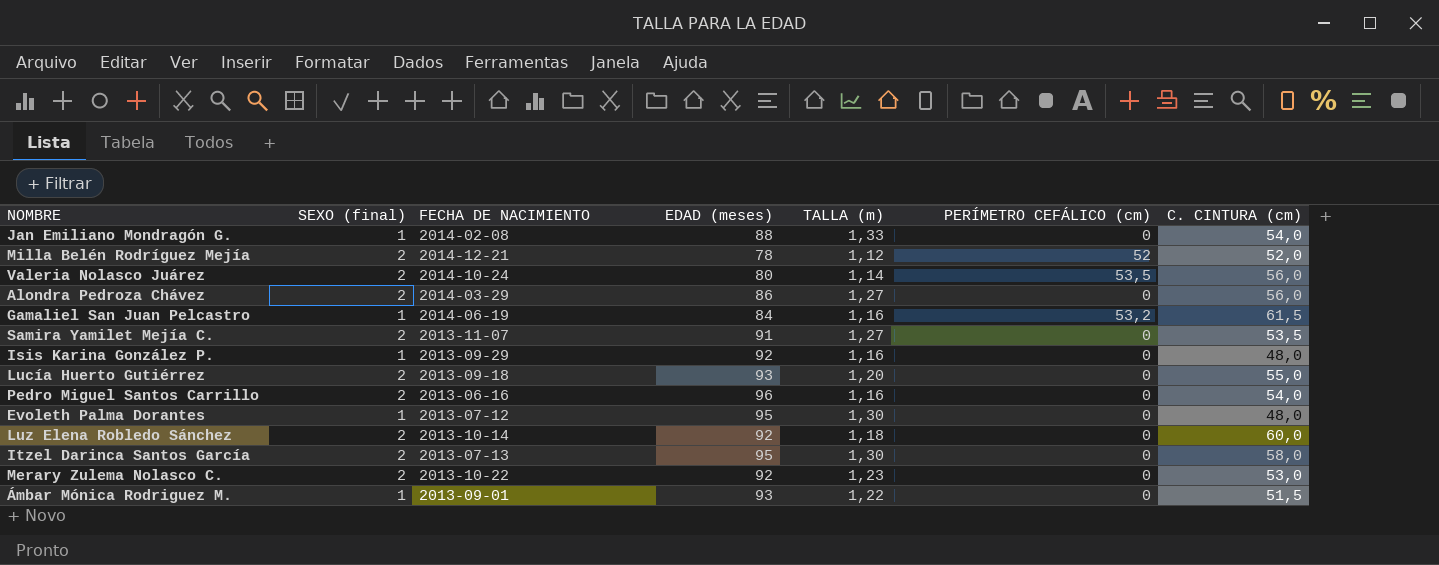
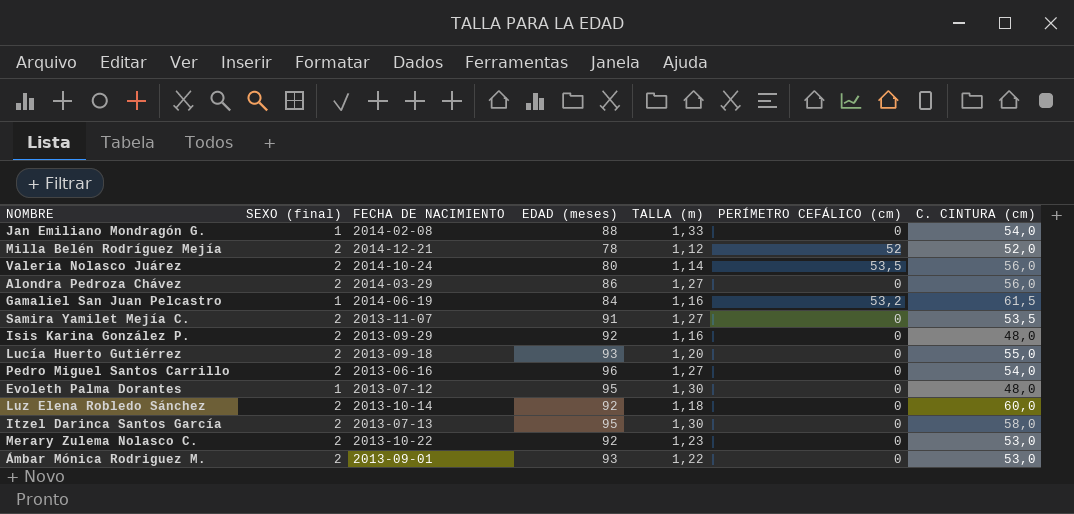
Isis Karina González P. | SEXO (final): 1 -> 2
Pedro Miguel Santos Carrillo | TALLA (m): 1,16 -> 1,27
Ámbar Mónica Rodriguez M. | SEXO (final): 1 -> 2
Ámbar Mónica Rodriguez M. | C. CINTURA (cm): 51,5 -> 53,0

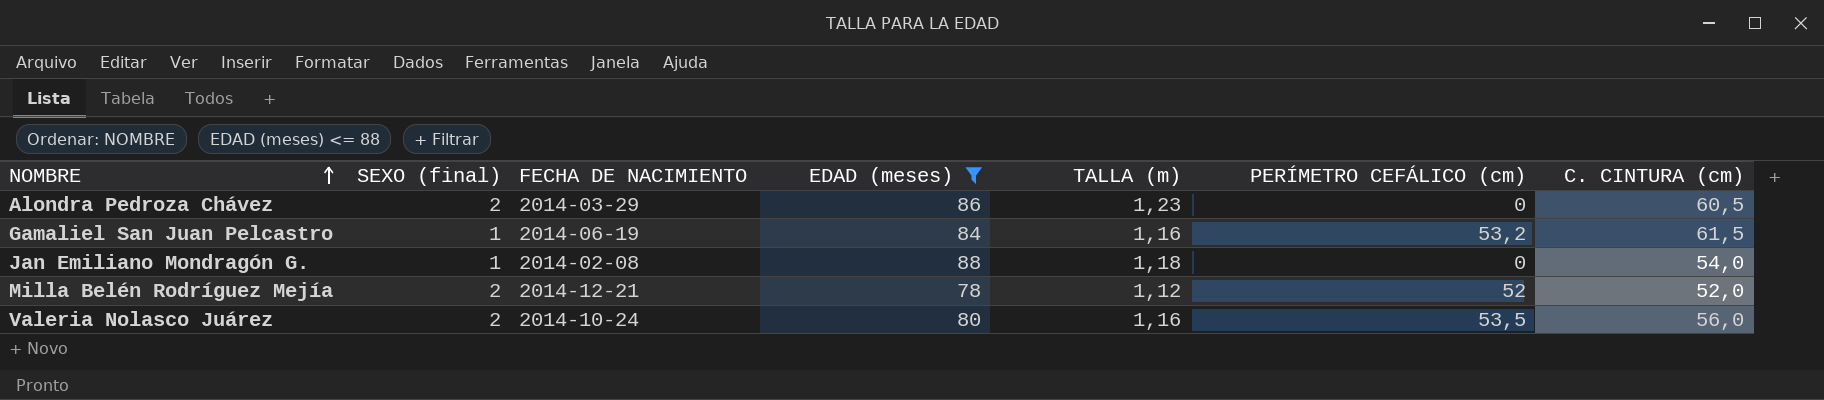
filter: none -> EDAD (meses) <= 88
row order: none -> NOMBRE ascending
Alondra Pedroza Chávez | TALLA (m): 1,27 -> 1,23
Alondra Pedroza Chávez | C. CINTURA (cm): 56,0 -> 60,5
Jan Emiliano Mondragón G. | TALLA (m): 1,33 -> 1,18
Valeria Nolasco Juárez | TALLA (m): 1,14 -> 1,16

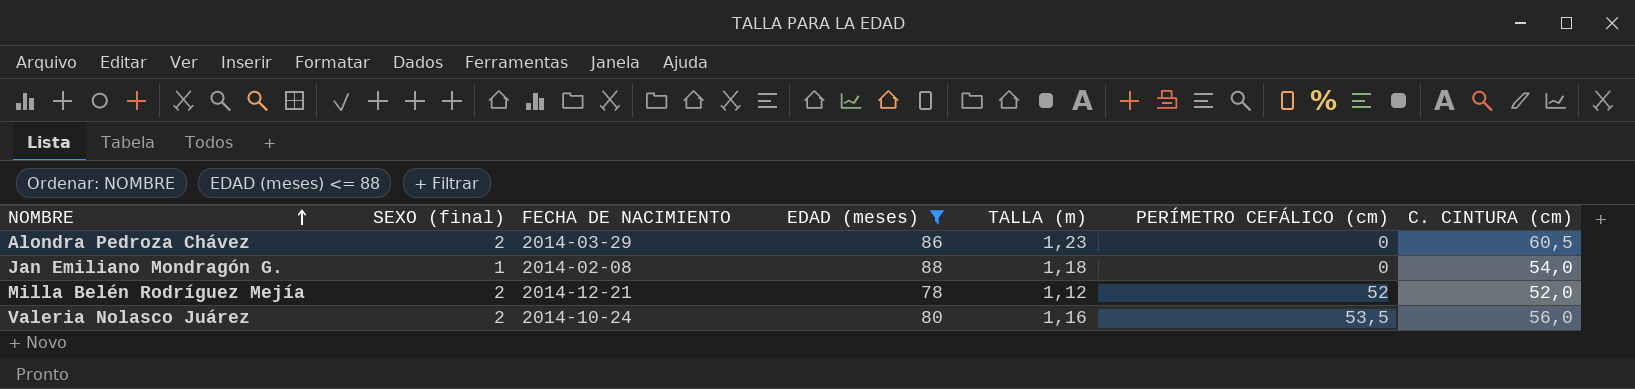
row Gamaliel San Juan Pelcastro: 1 | 2014-06-19 | 84 | 1,16 | 53,2 | 61,5 -> none

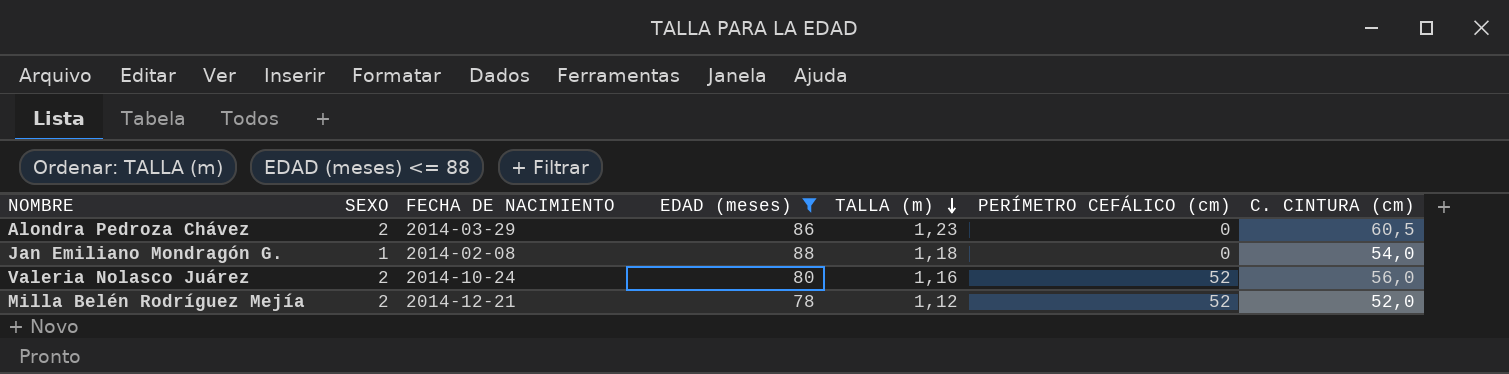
row order: NOMBRE ascending -> TALLA (m) descending
column name: SEXO (final) -> SEXO
Valeria Nolasco Juárez | PERÍMETRO CEFÁLICO (cm): 53,5 -> 52

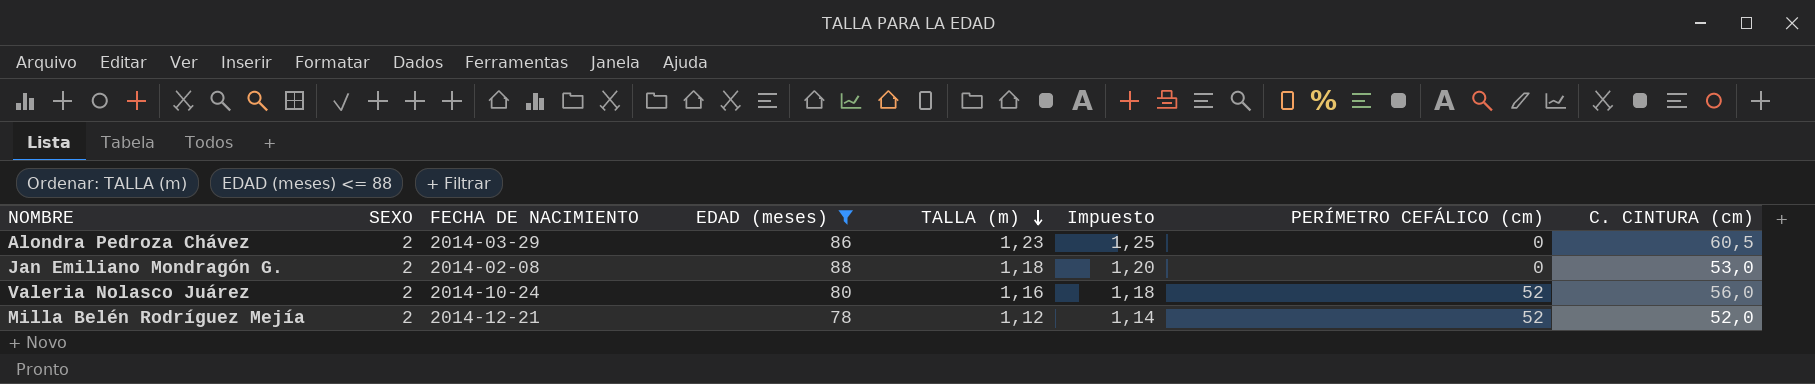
column Impuesto | formula: none -> [TALLA (m)] * 1,02
Jan Emiliano Mondragón G. | SEXO: 1 -> 2
Jan Emiliano Mondragón G. | C. CINTURA (cm): 54,0 -> 53,0

